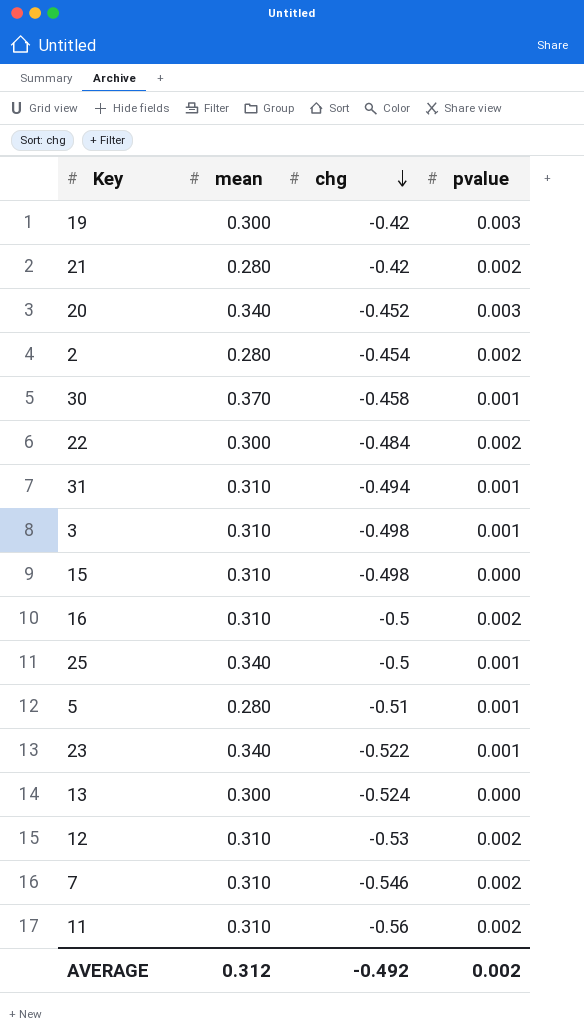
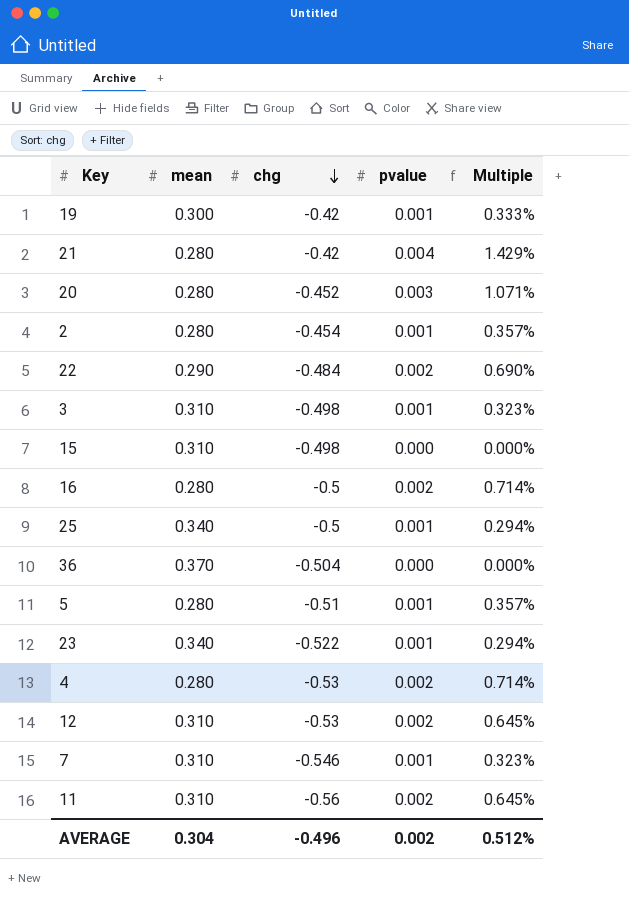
column Multiple | formula: none -> [pvalue] / [mean]
row 30: 0.370 | -0.458 | 0.001 -> none
row 31: 0.310 | -0.494 | 0.001 -> none
row 13: 0.300 | -0.524 | 0.000 -> none
19 | pvalue: 0.003 -> 0.001
21 | pvalue: 0.002 -> 0.004
20 | mean: 0.340 -> 0.280
2 | pvalue: 0.002 -> 0.001
22 | mean: 0.300 -> 0.290
16 | mean: 0.310 -> 0.280
row 36: none -> 0.370 | -0.504 | 0.000 | 0.000%
row 4: none -> 0.280 | -0.53 | 0.002 | 0.714%
7 | pvalue: 0.002 -> 0.001
AVERAGE | mean: 0.312 -> 0.304
AVERAGE | chg: -0.492 -> -0.496

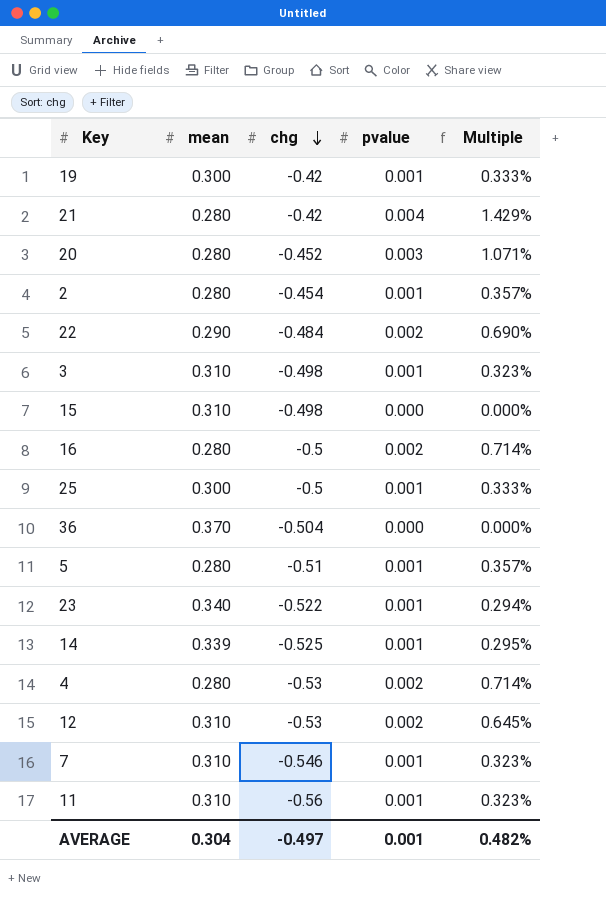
25 | mean: 0.340 -> 0.300
25 | Multiple: 0.294% -> 0.333%
row 14: none -> 0.339 | -0.525 | 0.001 | 0.295%
11 | pvalue: 0.002 -> 0.001
11 | Multiple: 0.645% -> 0.323%
AVERAGE | chg: -0.496 -> -0.497
AVERAGE | pvalue: 0.002 -> 0.001
AVERAGE | Multiple: 0.512% -> 0.482%

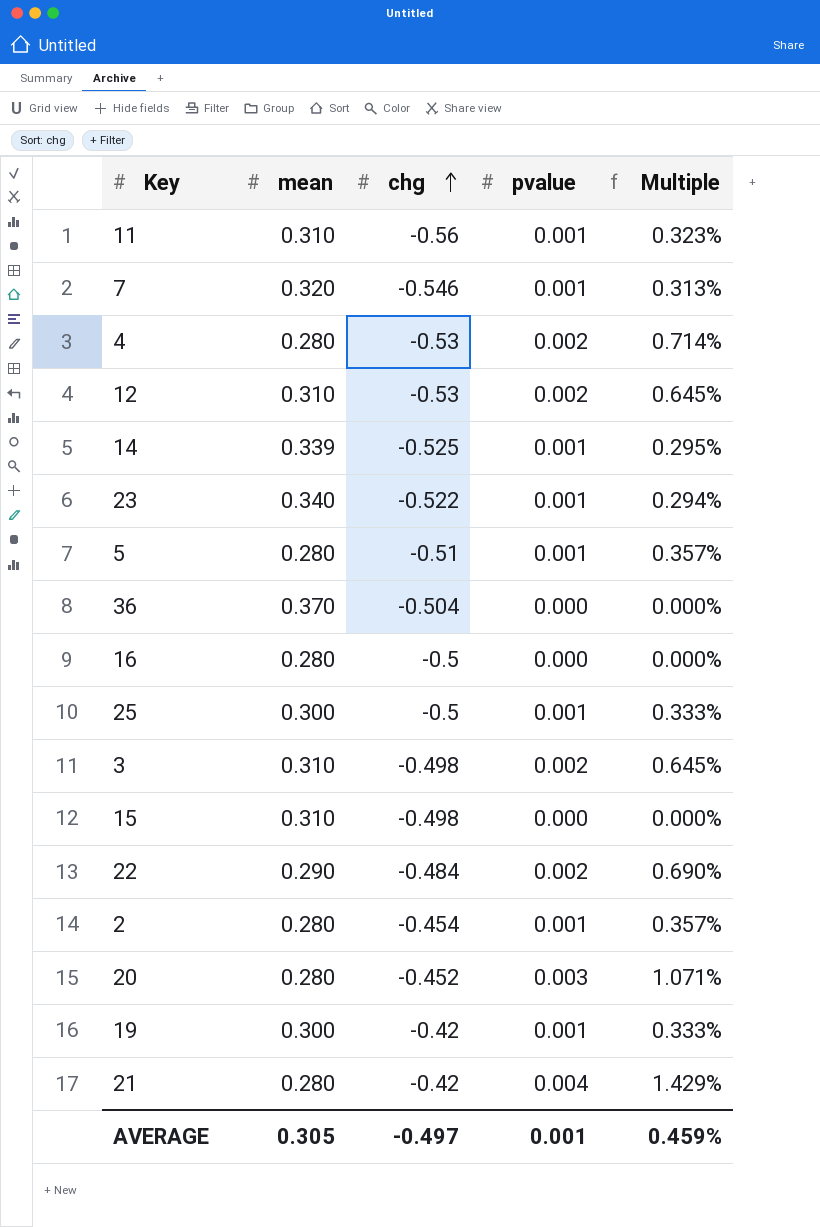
row order: chg descending -> chg ascending
7 | mean: 0.310 -> 0.320
7 | Multiple: 0.323% -> 0.313%
16 | pvalue: 0.002 -> 0.000
16 | Multiple: 0.714% -> 0.000%
3 | pvalue: 0.001 -> 0.002
3 | Multiple: 0.323% -> 0.645%
AVERAGE | mean: 0.304 -> 0.305
AVERAGE | Multiple: 0.482% -> 0.459%

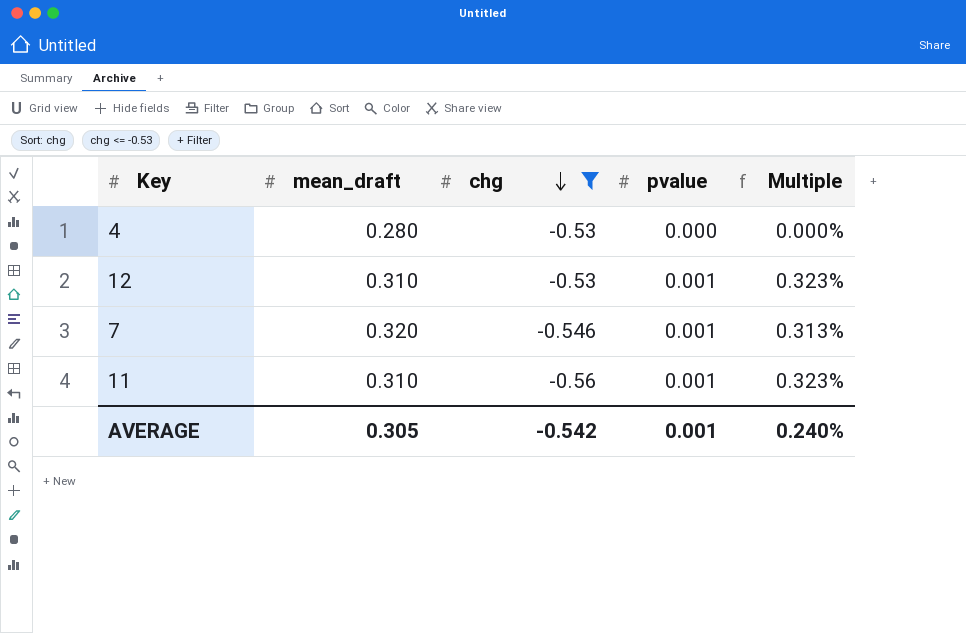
filter: none -> chg <= -0.53
row order: chg ascending -> chg descending
column name: mean -> mean_draft
4 | pvalue: 0.002 -> 0.000
4 | Multiple: 0.714% -> 0.000%
12 | pvalue: 0.002 -> 0.001
12 | Multiple: 0.645% -> 0.323%
AVERAGE | chg: -0.497 -> -0.542
AVERAGE | Multiple: 0.459% -> 0.240%

